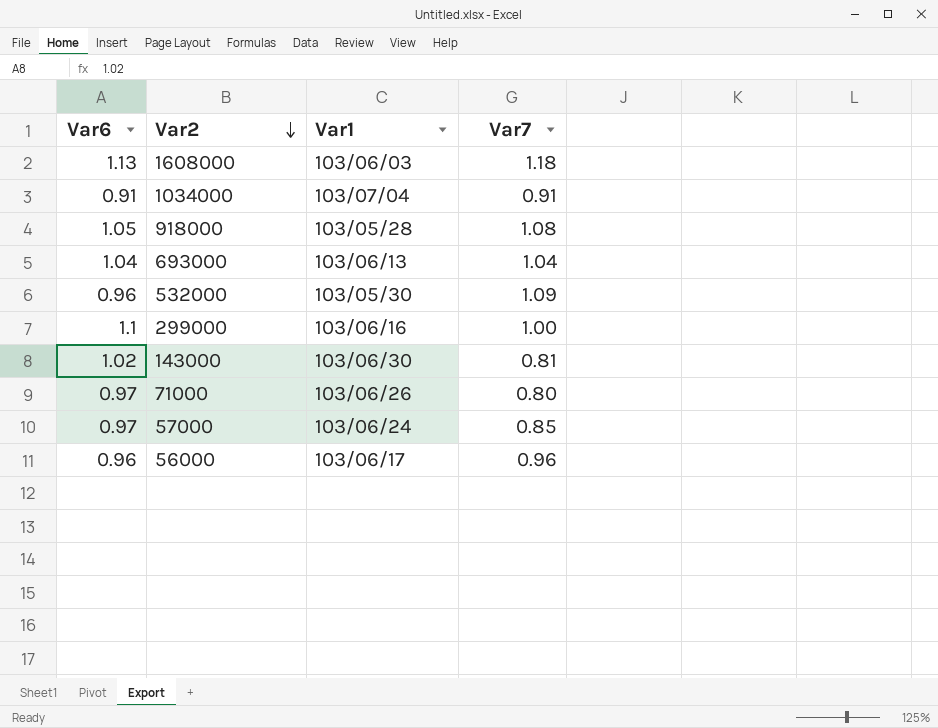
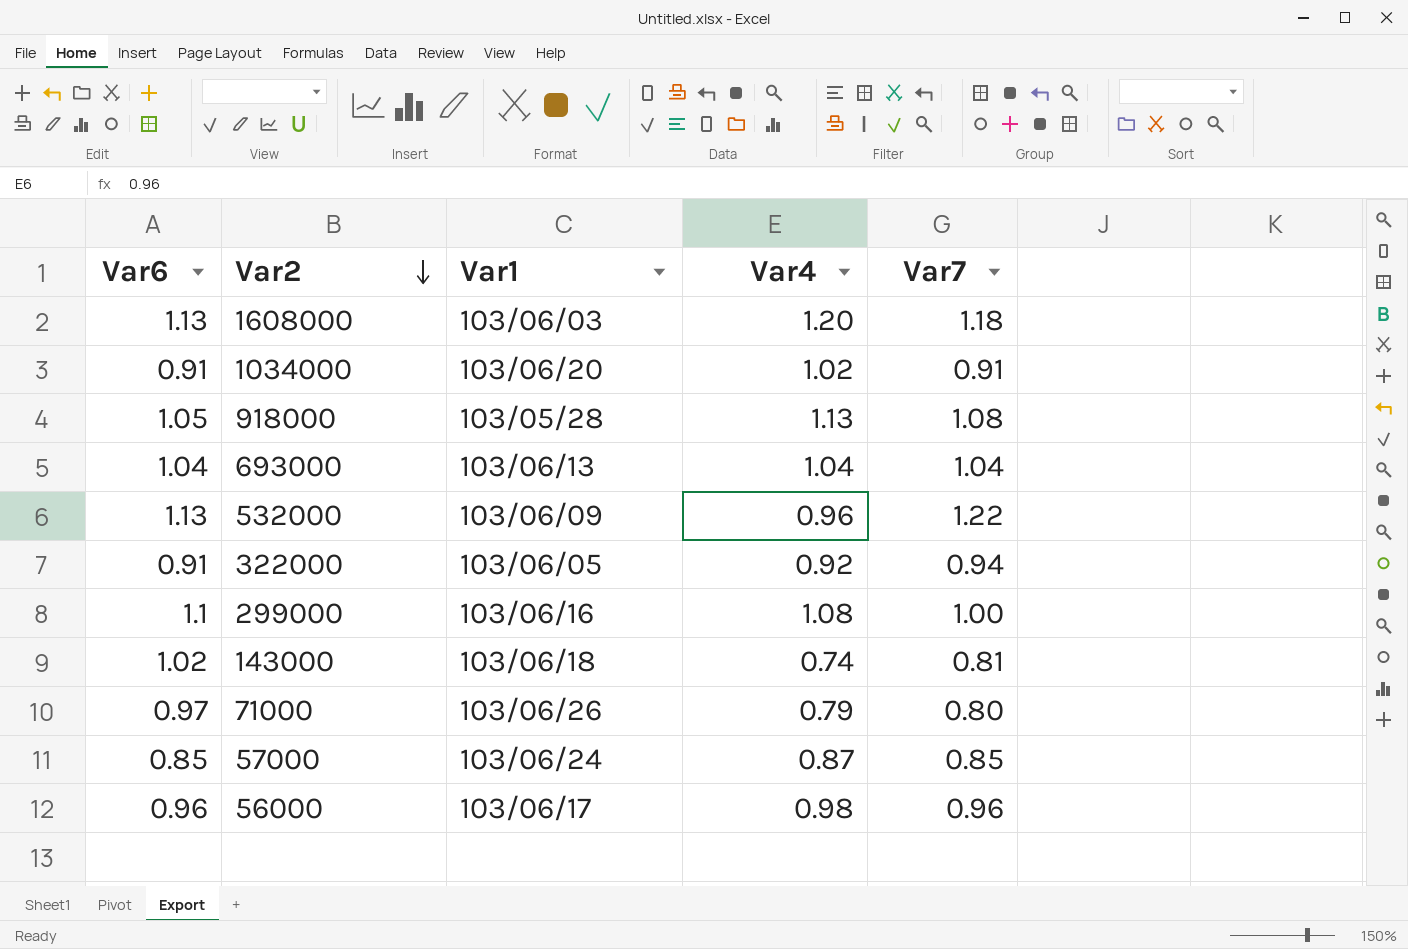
column Var4 | position: none -> 4
1034000 | Var1: 103/07/04 -> 103/06/20
532000 | Var6: 0.96 -> 1.13
532000 | Var1: 103/05/30 -> 103/06/09
532000 | Var7: 1.09 -> 1.22
row 322000: none -> 0.91 | 103/06/05 | 0.92 | 0.94
143000 | Var1: 103/06/30 -> 103/06/18
57000 | Var6: 0.97 -> 0.85

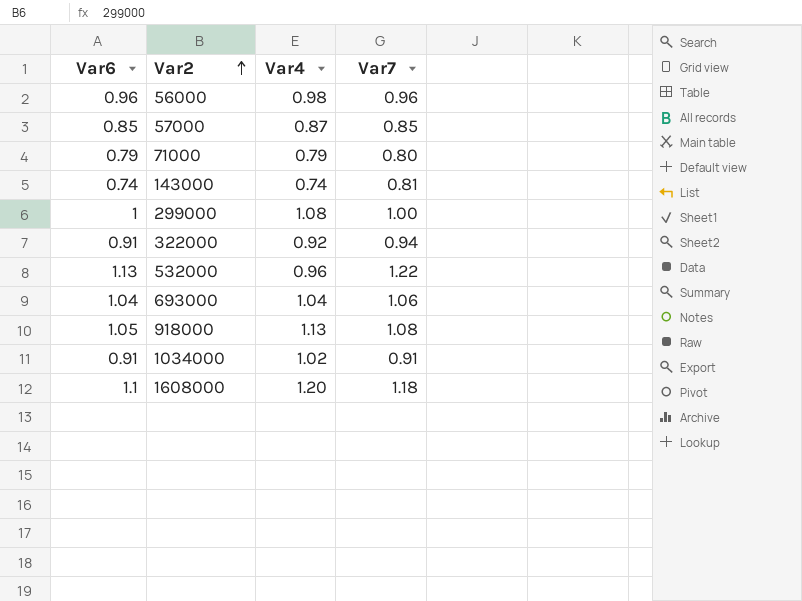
row order: Var2 descending -> Var2 ascending
column Var1 | position: 3 -> none
71000 | Var6: 0.97 -> 0.79
143000 | Var6: 1.02 -> 0.74
299000 | Var6: 1.1 -> 1
693000 | Var7: 1.04 -> 1.06
1608000 | Var6: 1.13 -> 1.1

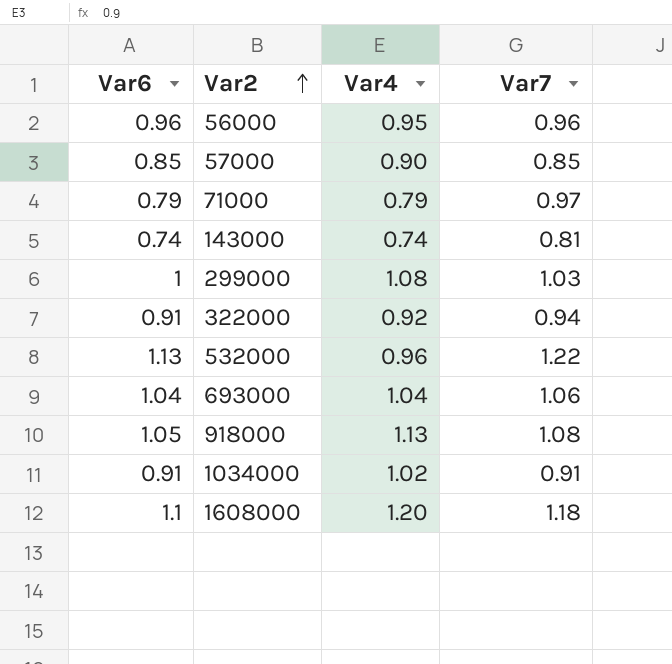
56000 | Var4: 0.98 -> 0.95
57000 | Var4: 0.87 -> 0.90
71000 | Var7: 0.80 -> 0.97
299000 | Var7: 1.00 -> 1.03

